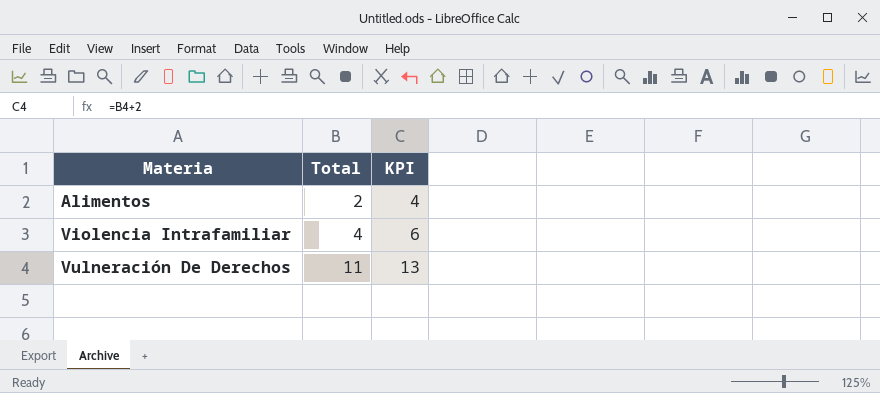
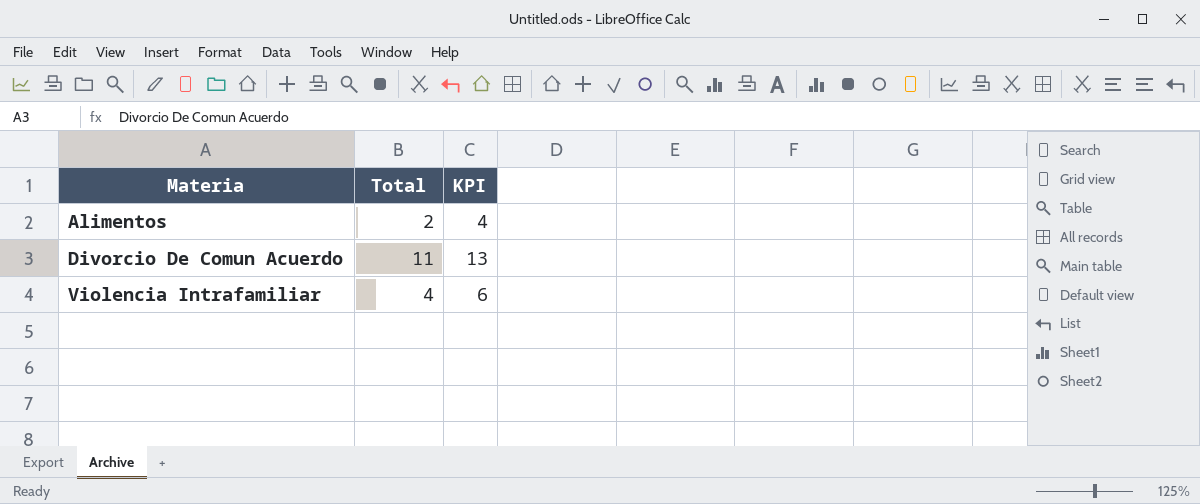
row Vulneración De Derechos: 11 | 13 -> none
row Divorcio De Comun Acuerdo: none -> 11 | 13

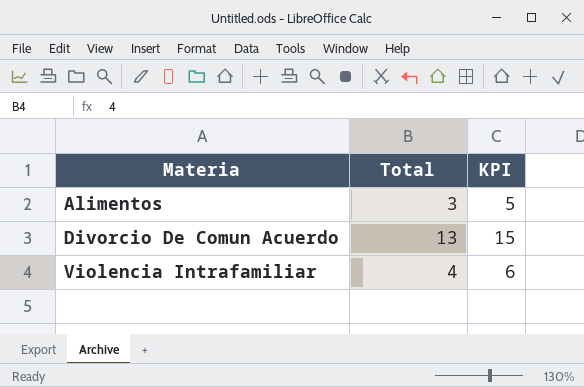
Alimentos | Total: 2 -> 3
Alimentos | KPI: 4 -> 5
Divorcio De Comun Acuerdo | Total: 11 -> 13
Divorcio De Comun Acuerdo | KPI: 13 -> 15

